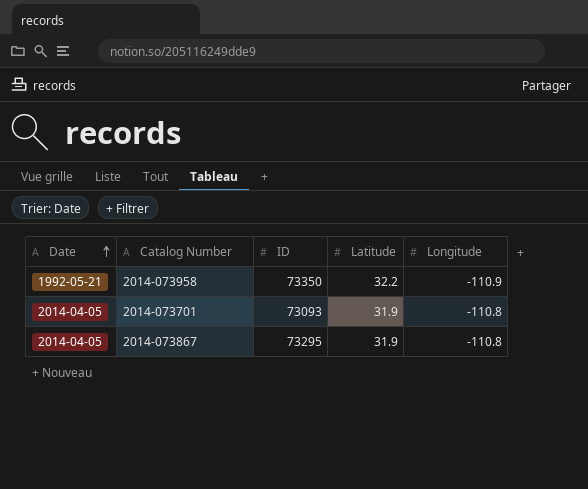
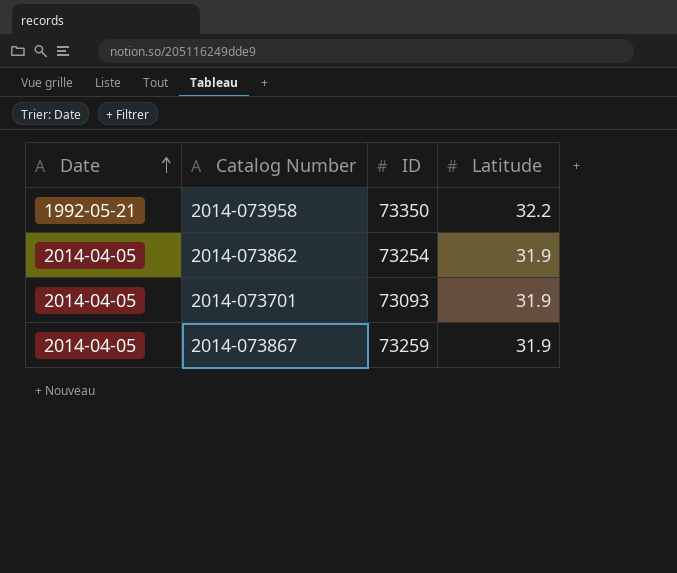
column Longitude | position: 5 -> none
row 2014-073862: none -> 2014-04-05 | 73254 | 31.9
2014-073867 | ID: 73295 -> 73259

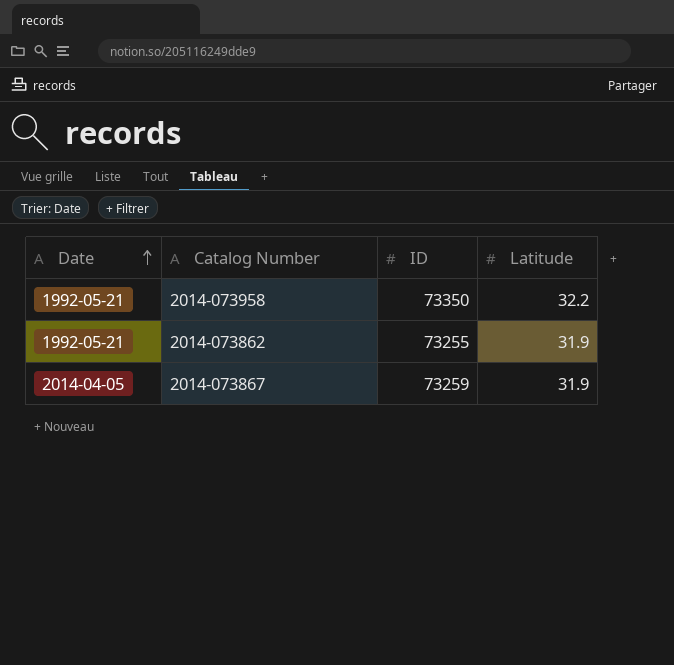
row 2014-073701: 2014-04-05 | 73093 | 31.9 -> none
2014-073862 | Date: 2014-04-05 -> 1992-05-21
2014-073862 | ID: 73254 -> 73255

